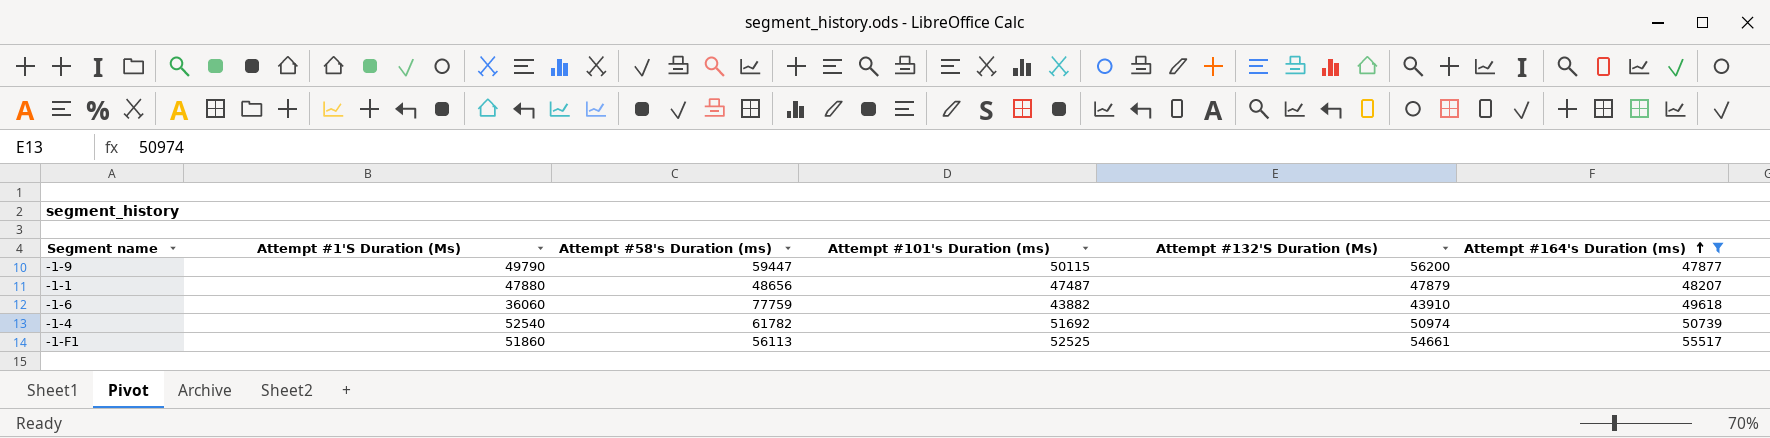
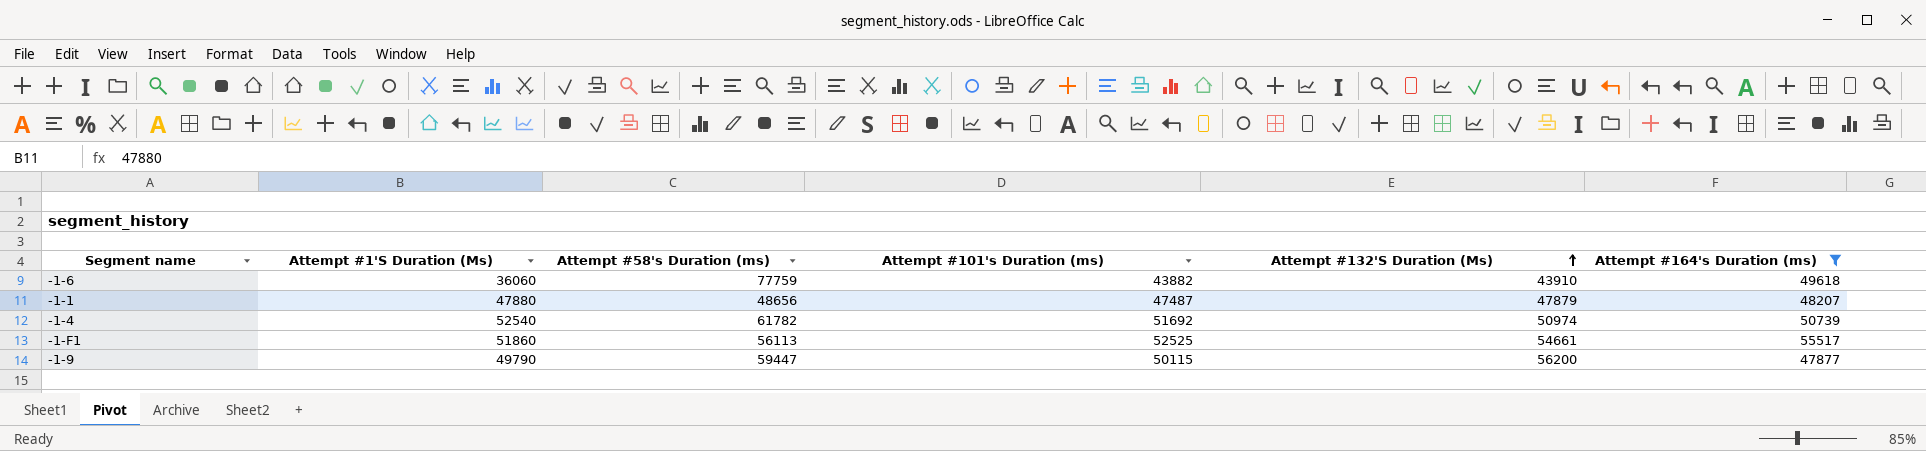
row order: Attempt #164's Duration (ms) ascending -> Attempt #132'S Duration (Ms) ascending

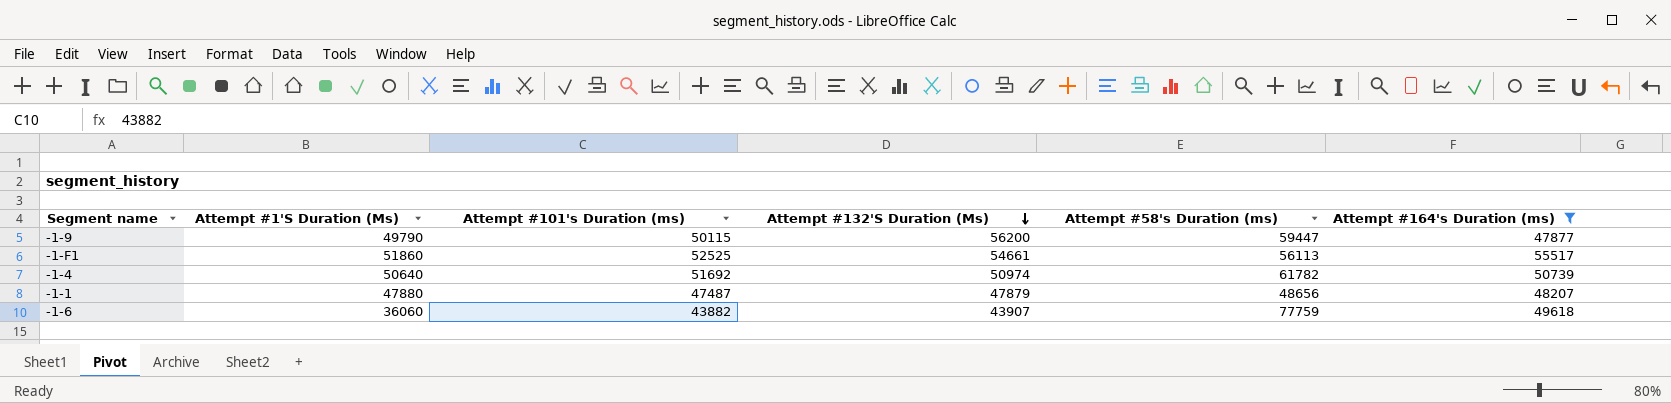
row order: Attempt #132'S Duration (Ms) ascending -> Attempt #132'S Duration (Ms) descending
column Attempt #58's Duration (ms) | position: 3 -> 5
-1-4 | Attempt #1'S Duration (Ms): 52540 -> 50640
-1-6 | Attempt #132'S Duration (Ms): 43910 -> 43907

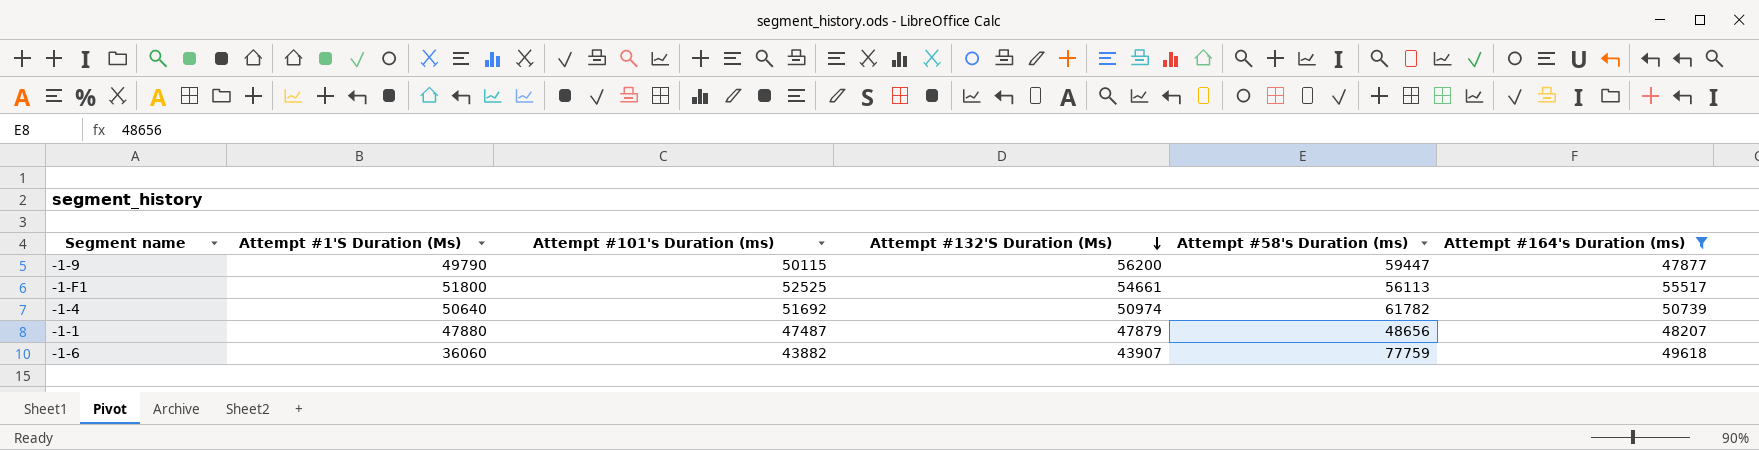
-1-F1 | Attempt #1'S Duration (Ms): 51860 -> 51800

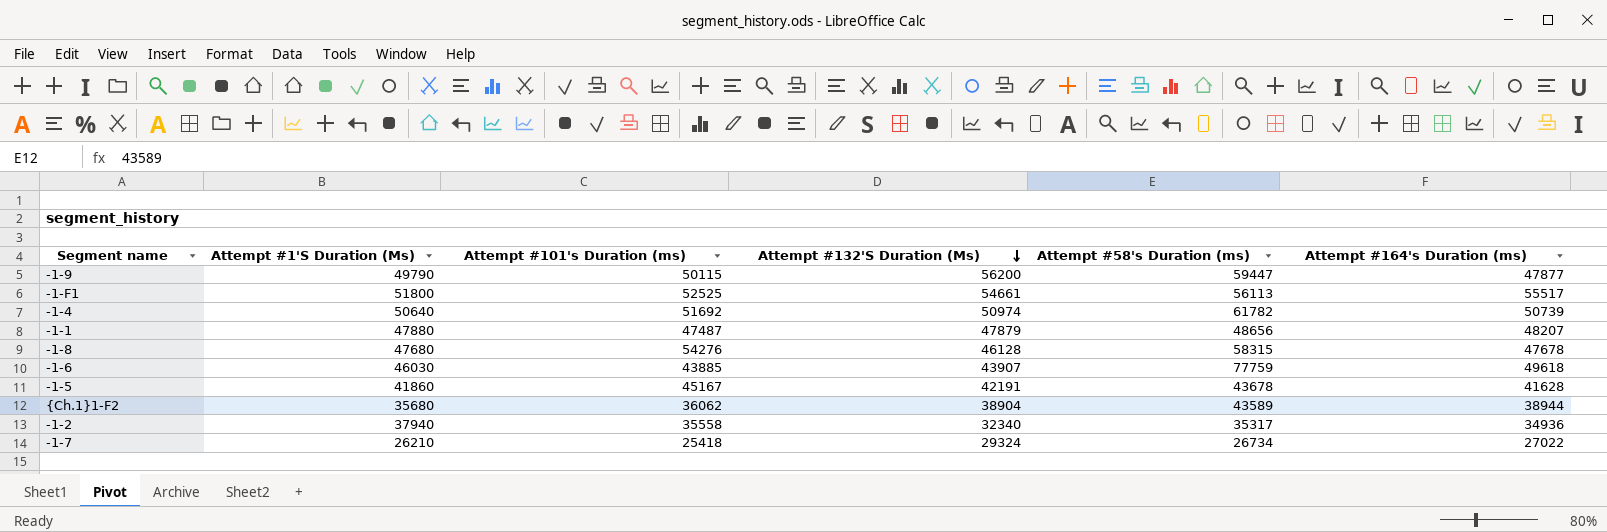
filter: Attempt #164's Duration (ms) >= 47877 -> none
-1-6 | Attempt #1'S Duration (Ms): 36060 -> 46030
-1-6 | Attempt #101's Duration (ms): 43882 -> 43885

